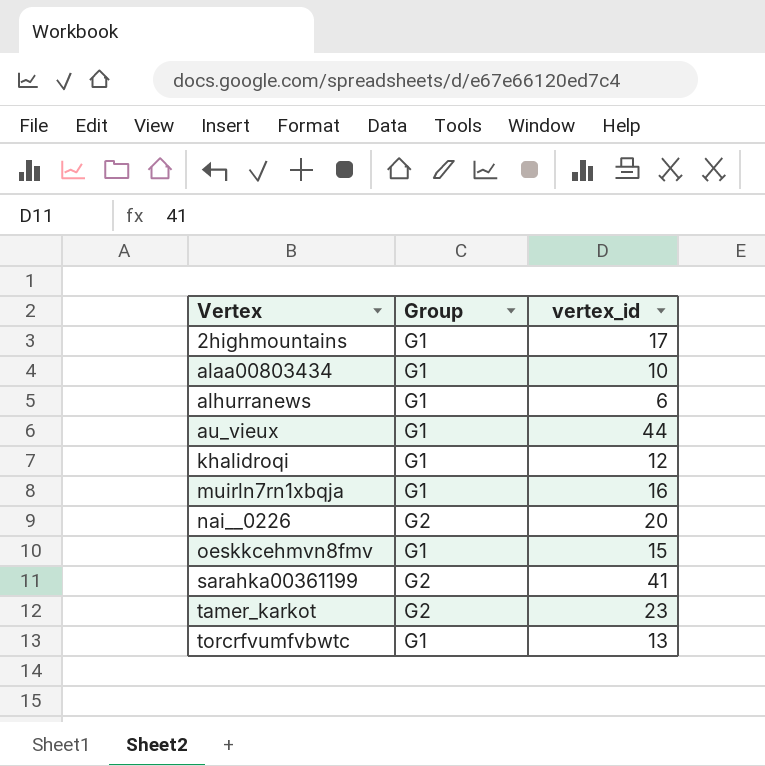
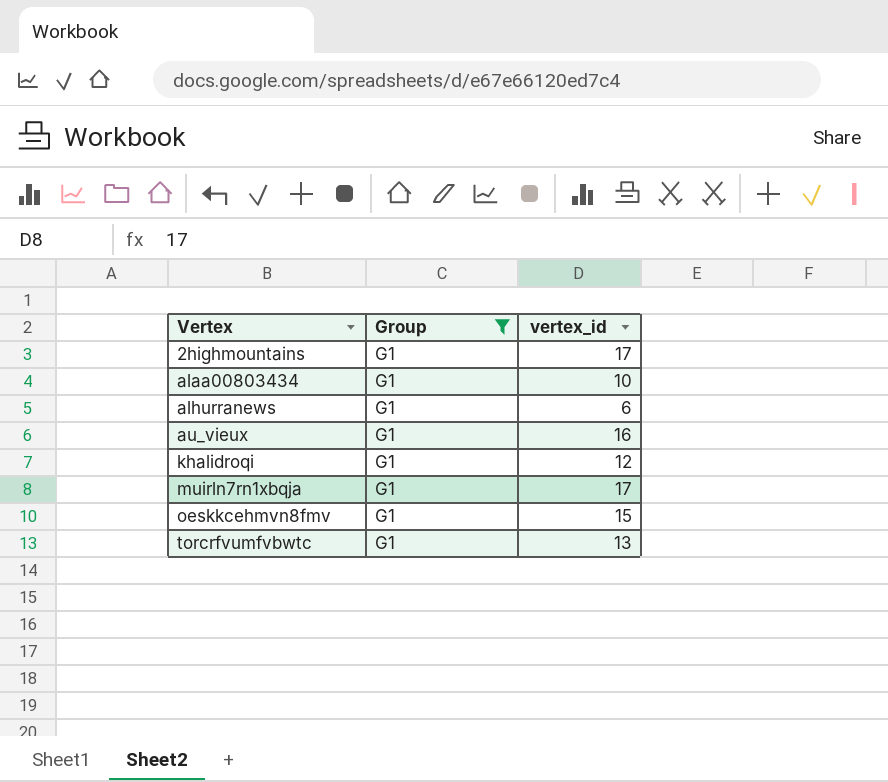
filter: none -> Group = G1
au_vieux | vertex_id: 44 -> 16
muirln7rn1xbqja | vertex_id: 16 -> 17

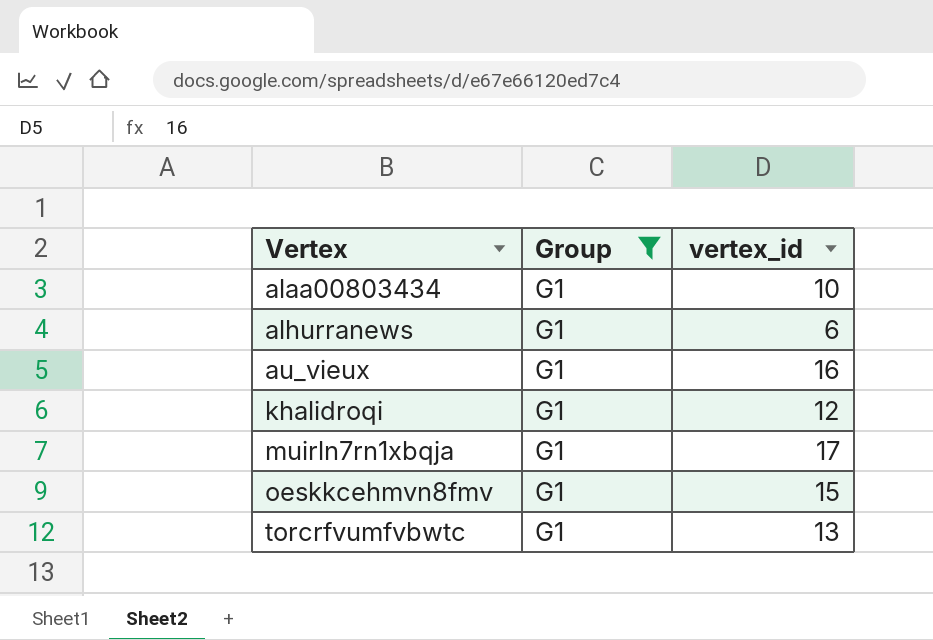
row 2highmountains: G1 | 17 -> none

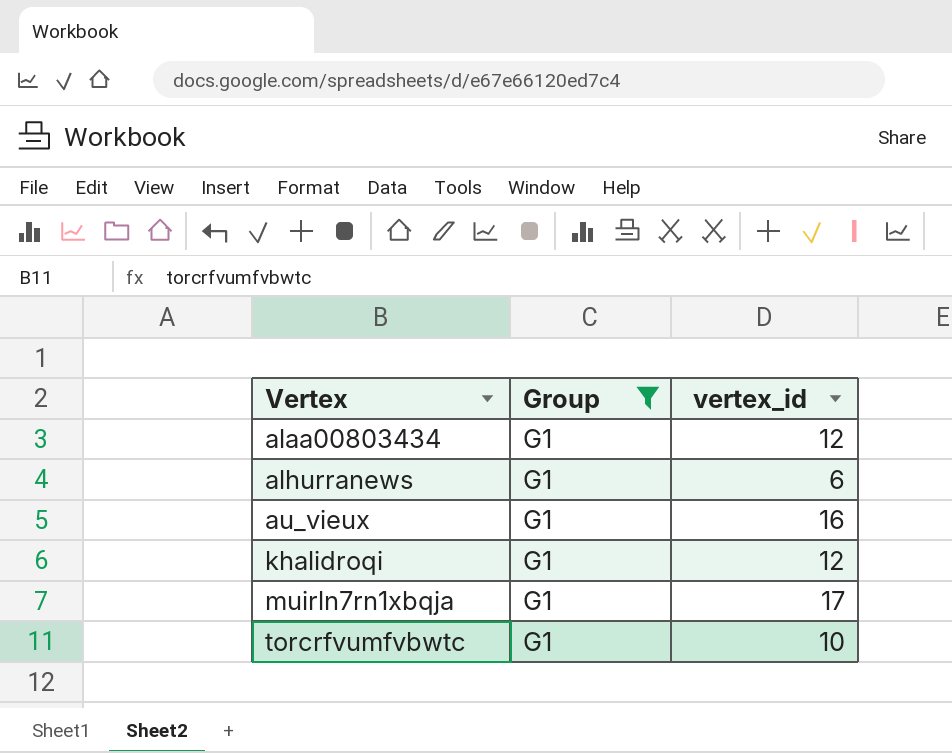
row oeskkcehmvn8fmv: G1 | 15 -> none
alaa00803434 | vertex_id: 10 -> 12
torcrfvumfvbwtc | vertex_id: 13 -> 10

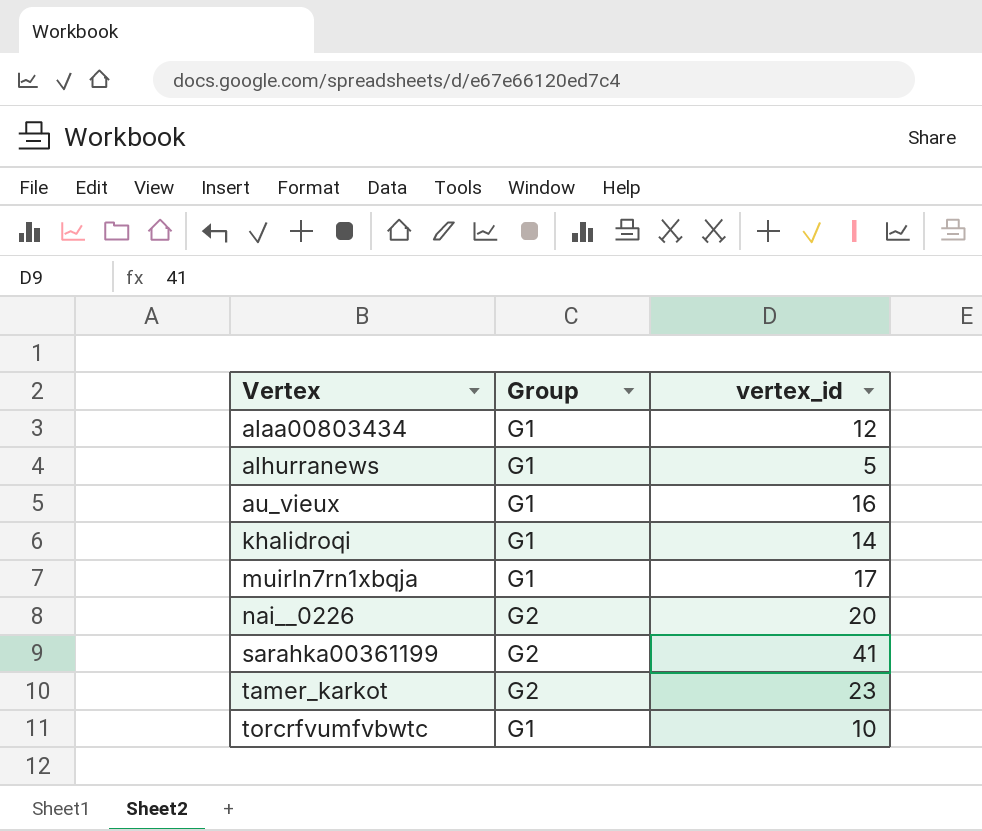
filter: Group = G1 -> none
alhurranews | vertex_id: 6 -> 5
khalidroqi | vertex_id: 12 -> 14

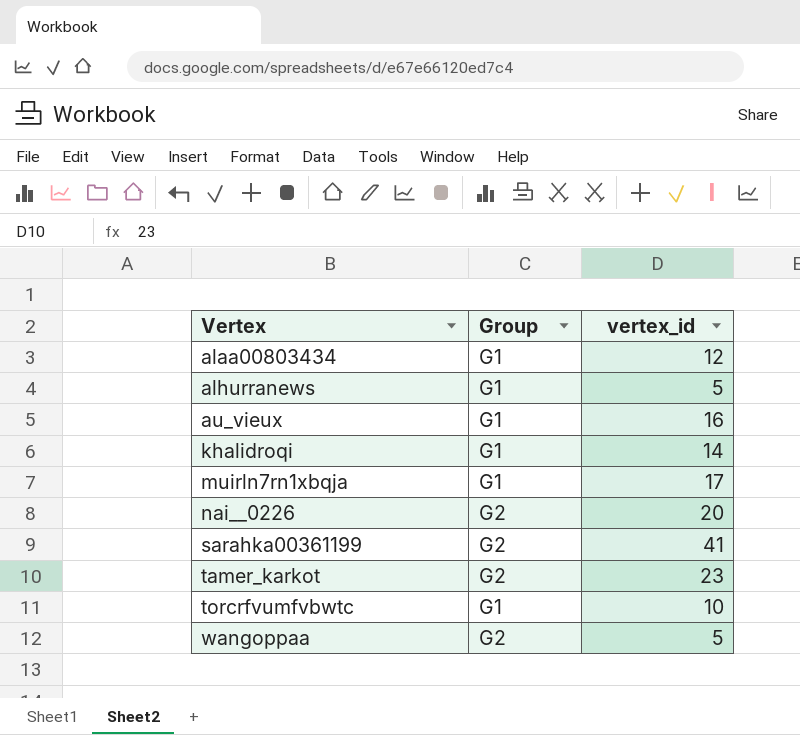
row wangoppaa: none -> G2 | 5

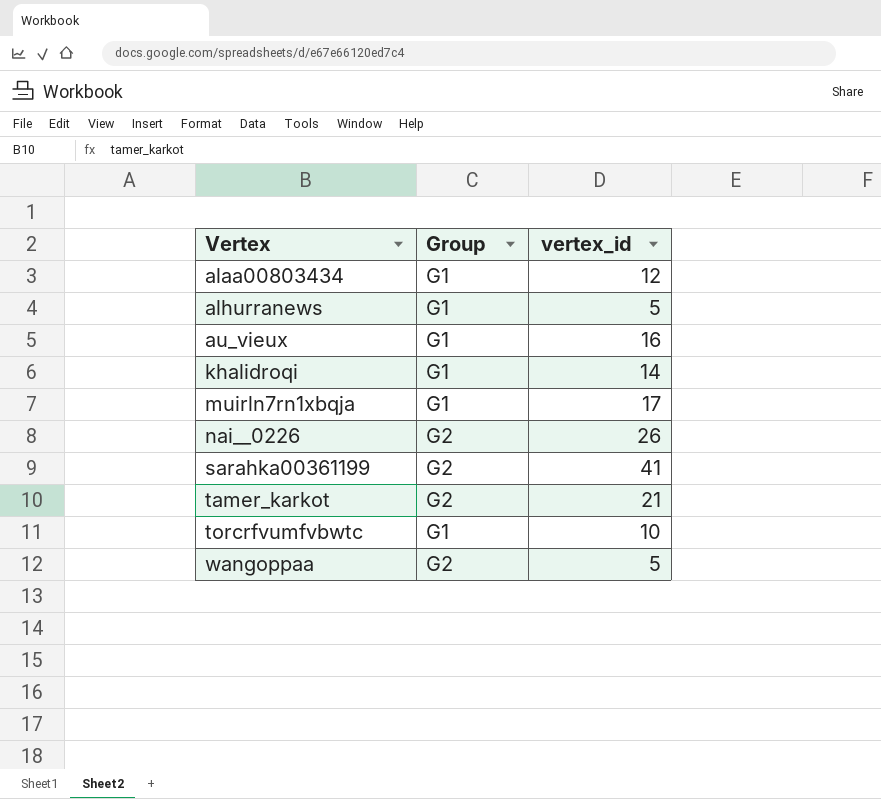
nai__0226 | vertex_id: 20 -> 26
tamer_karkot | vertex_id: 23 -> 21

